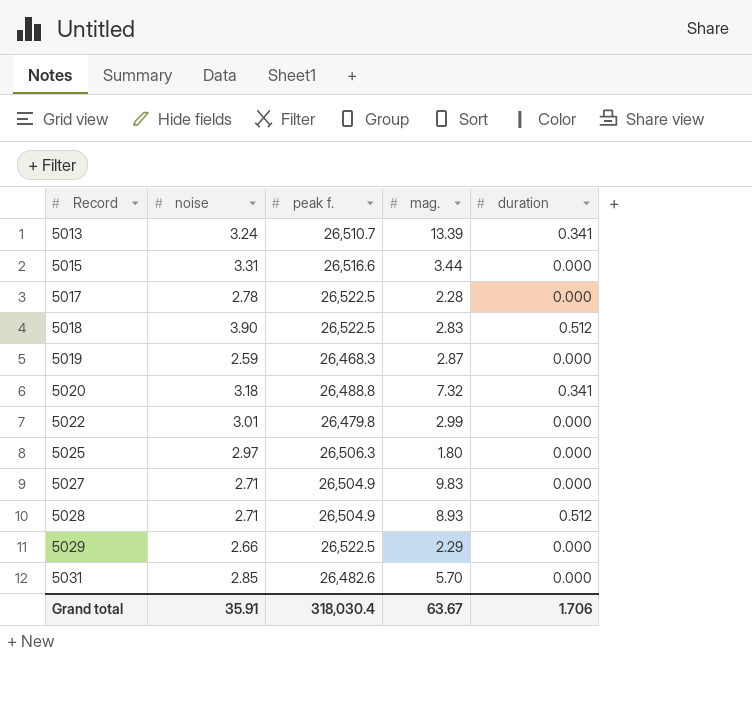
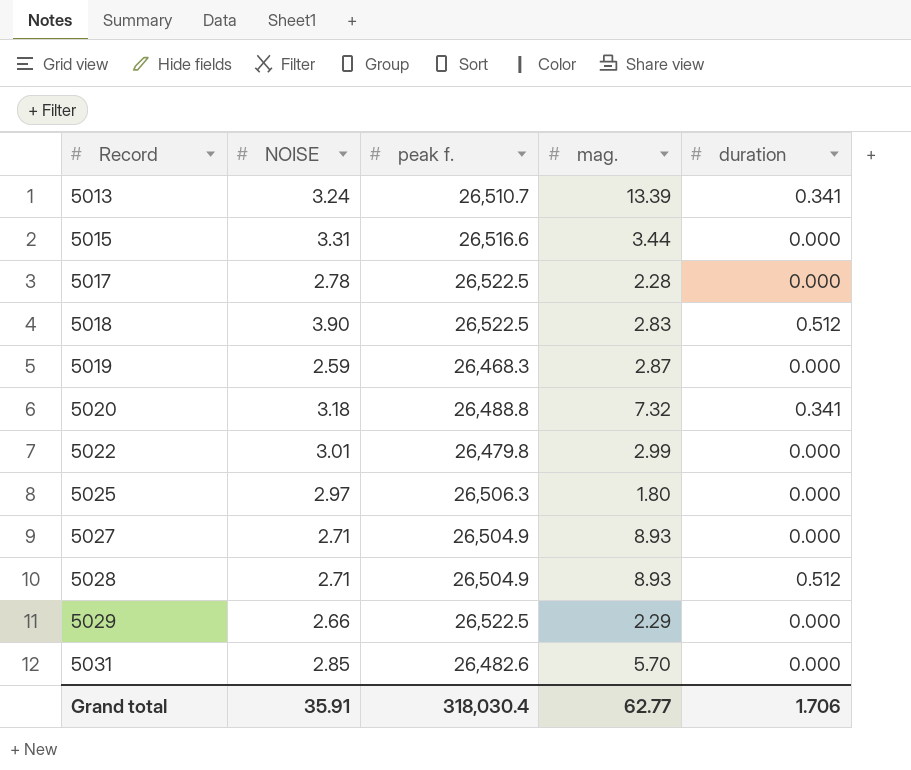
column name: noise -> NOISE
5027 | mag.: 9.83 -> 8.93
Grand total | mag.: 63.67 -> 62.77

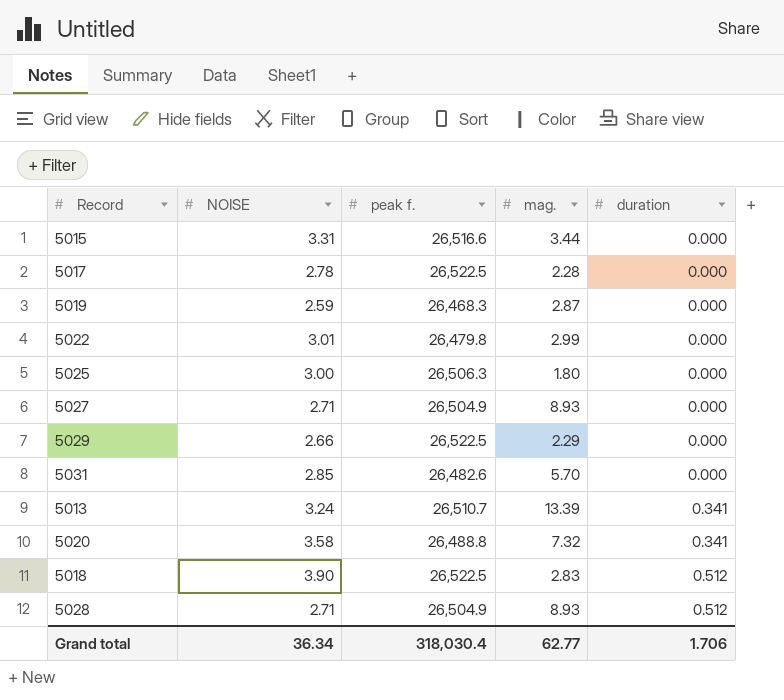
row order: Record ascending -> duration ascending
5025 | NOISE: 2.97 -> 3.00
5020 | NOISE: 3.18 -> 3.58
Grand total | NOISE: 35.91 -> 36.34

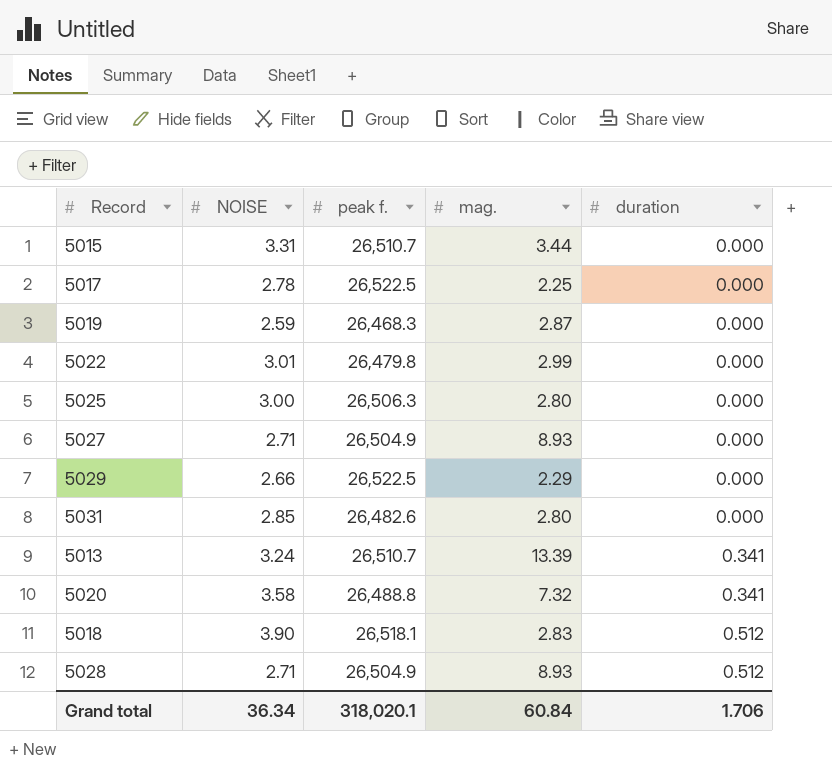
5015 | peak f.: 26,516.6 -> 26,510.7
5017 | mag.: 2.28 -> 2.25
5025 | mag.: 1.80 -> 2.80
5031 | mag.: 5.70 -> 2.80
5018 | peak f.: 26,522.5 -> 26,518.1
Grand total | peak f.: 318,030.4 -> 318,020.1
Grand total | mag.: 62.77 -> 60.84

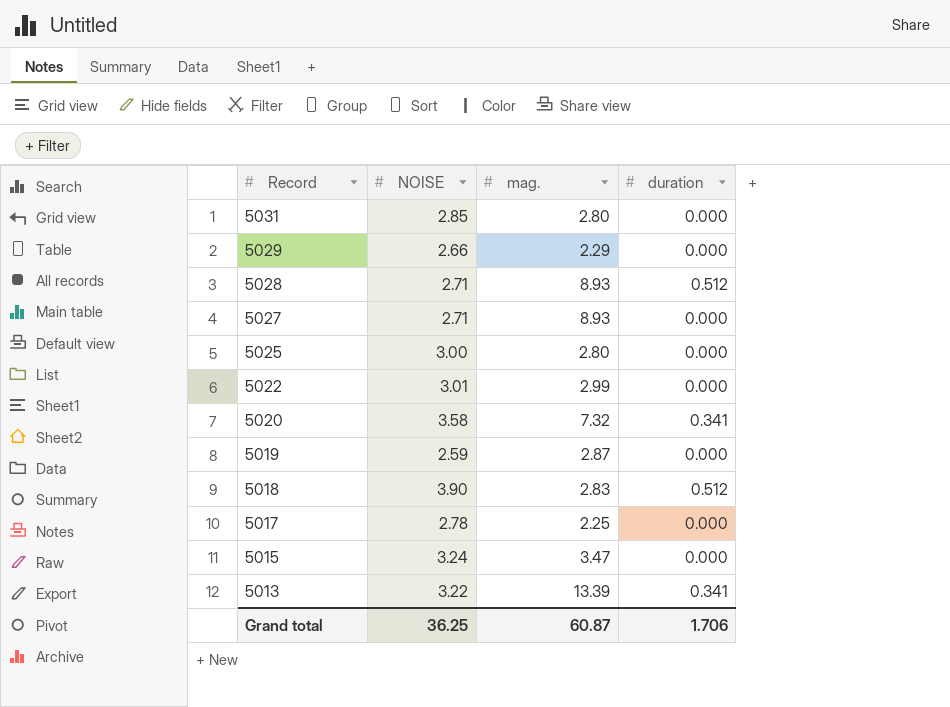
row order: duration ascending -> Record descending
column peak f. | position: 3 -> none
5015 | NOISE: 3.31 -> 3.24
5015 | mag.: 3.44 -> 3.47
5013 | NOISE: 3.24 -> 3.22
Grand total | NOISE: 36.34 -> 36.25
Grand total | mag.: 60.84 -> 60.87

